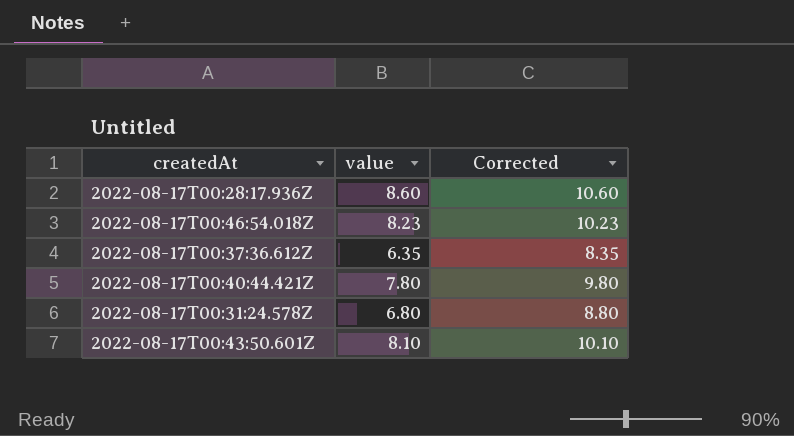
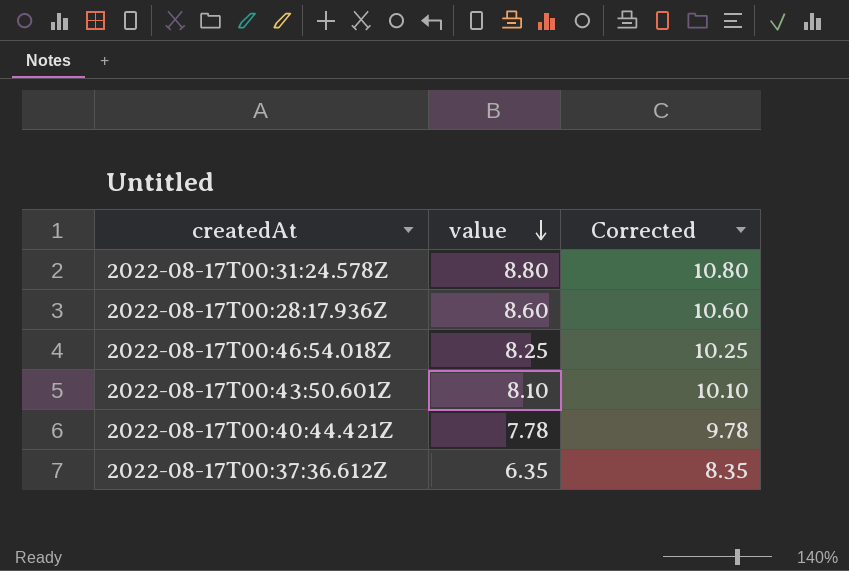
row order: none -> value descending
2022-08-17T00:31:24.578Z | value: 6.80 -> 8.80
2022-08-17T00:31:24.578Z | Corrected: 8.80 -> 10.80
2022-08-17T00:46:54.018Z | value: 8.23 -> 8.25
2022-08-17T00:46:54.018Z | Corrected: 10.23 -> 10.25
2022-08-17T00:40:44.421Z | value: 7.80 -> 7.78
2022-08-17T00:40:44.421Z | Corrected: 9.80 -> 9.78

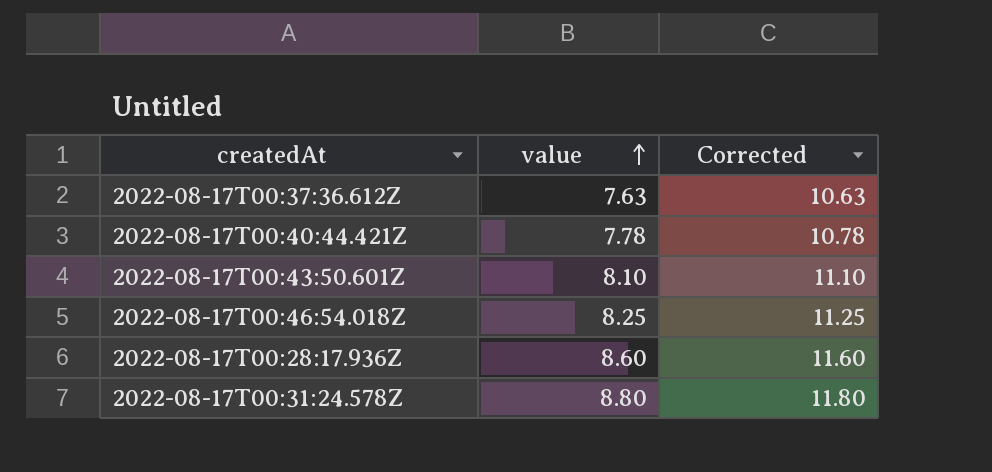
row order: value descending -> value ascending
column Corrected | formula: [value] + 2 -> [value] + 3
2022-08-17T00:37:36.612Z | value: 6.35 -> 7.63

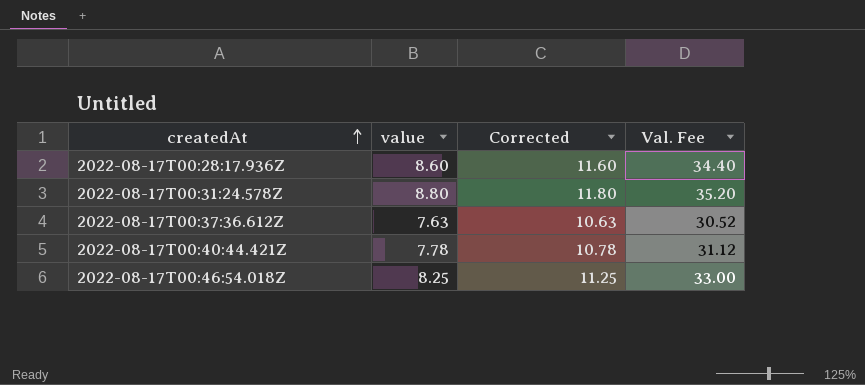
row order: value ascending -> createdAt ascending
column Val. Fee | formula: none -> [value] * 4
row 2022-08-17T00:43:50.601Z: 8.10 | 11.10 -> none

